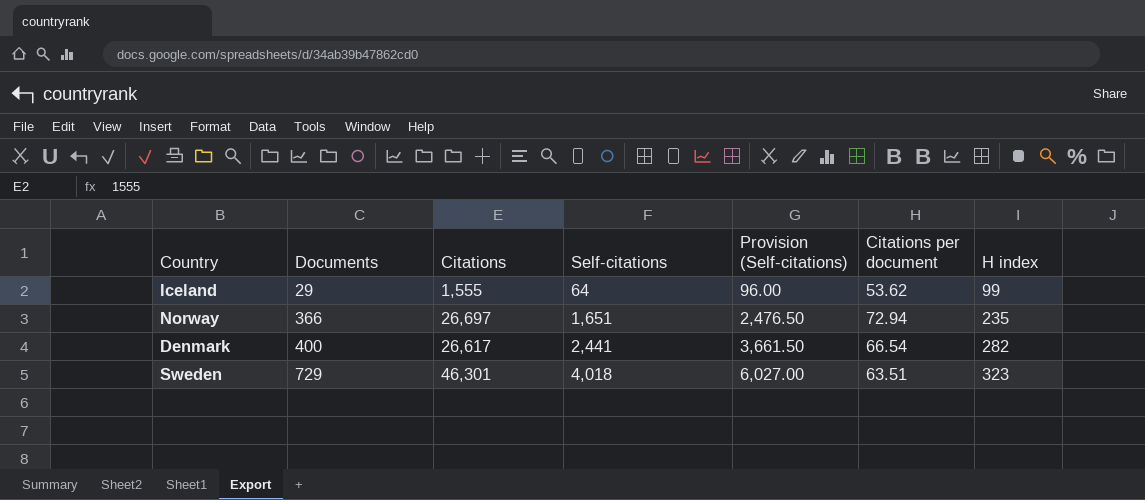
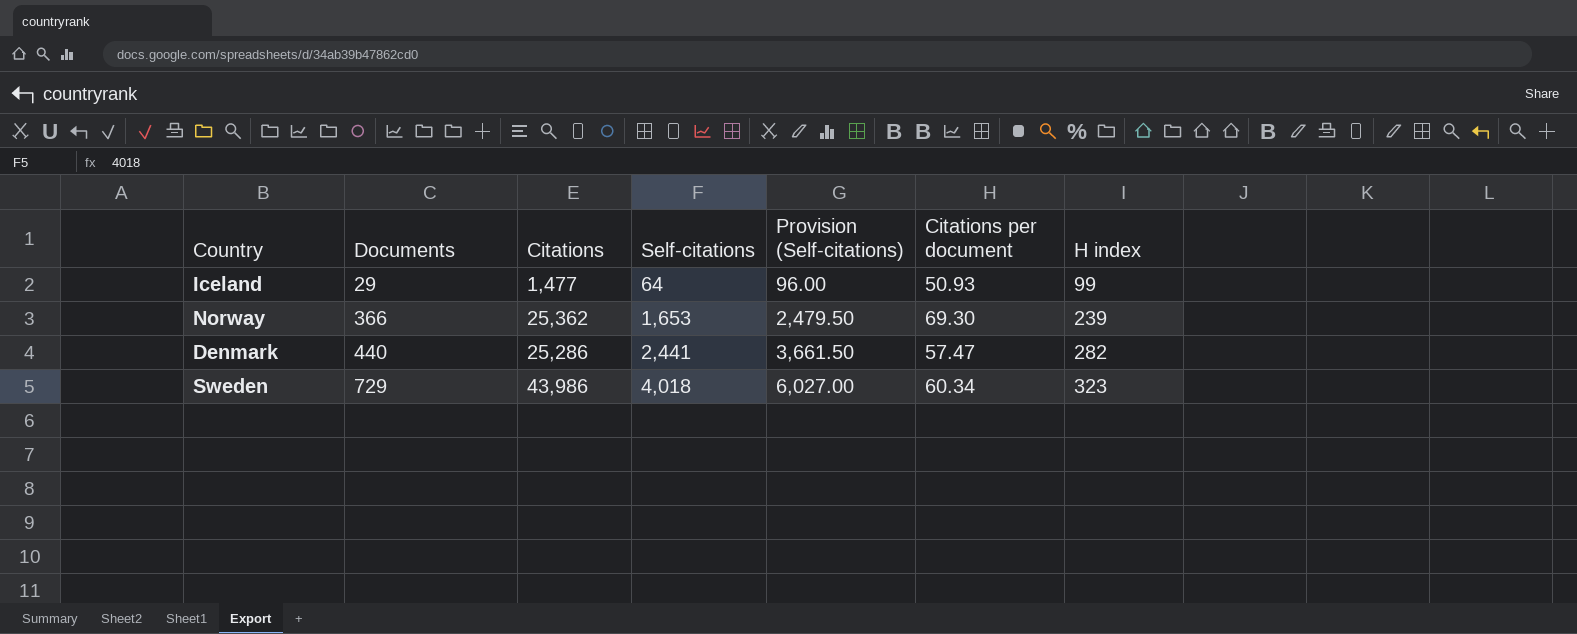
Iceland | Citations: 1,555 -> 1,477
Iceland | Citations per document: 53.62 -> 50.93
Norway | Citations: 26,697 -> 25,362
Norway | Self-citations: 1,651 -> 1,653
Norway | Provision (Self-citations): 2,476.50 -> 2,479.50
Norway | Citations per document: 72.94 -> 69.30
Norway | H index: 235 -> 239
Denmark | Documents: 400 -> 440
Denmark | Citations: 26,617 -> 25,286
Denmark | Citations per document: 66.54 -> 57.47
Sweden | Citations: 46,301 -> 43,986
Sweden | Citations per document: 63.51 -> 60.34

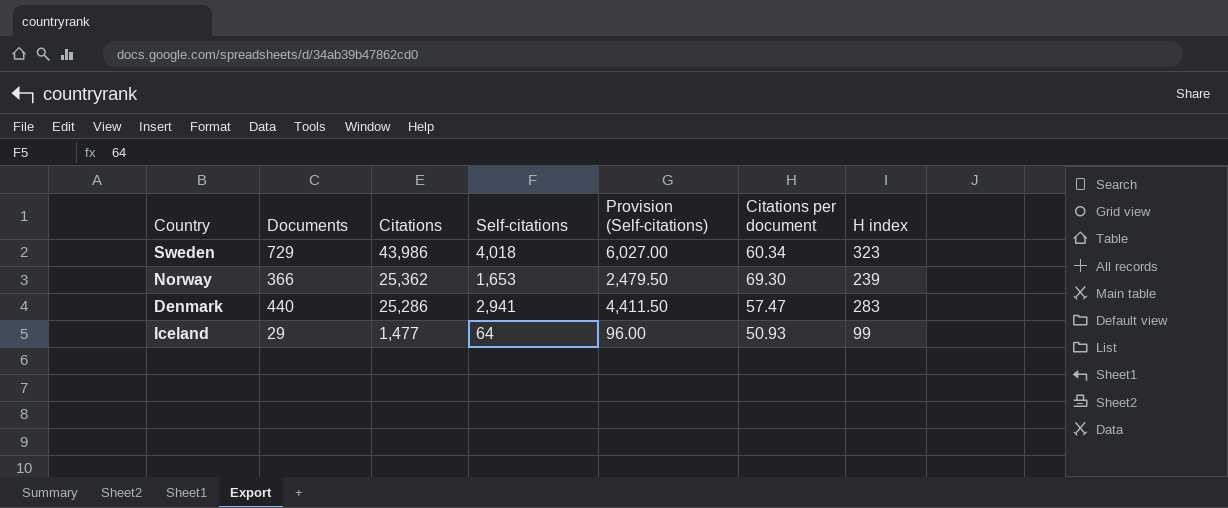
row order: Documents ascending -> Citations descending
Denmark | Self-citations: 2,441 -> 2,941
Denmark | Provision (Self-citations): 3,661.50 -> 4,411.50
Denmark | H index: 282 -> 283

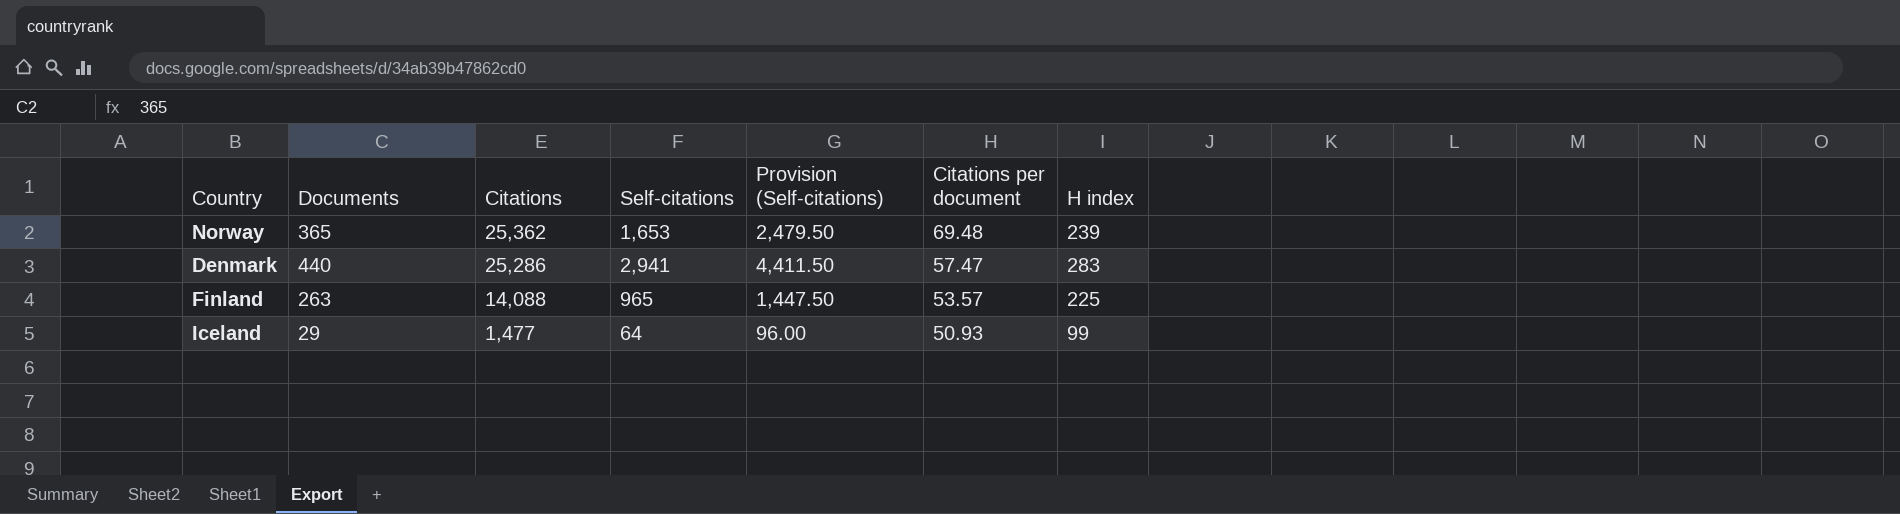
row Sweden: 729 | 43,986 | 4,018 | 6,027.00 | 60.34 | 323 -> none
Norway | Documents: 366 -> 365
Norway | Citations per document: 69.30 -> 69.48
row Finland: none -> 263 | 14,088 | 965 | 1,447.50 | 53.57 | 225

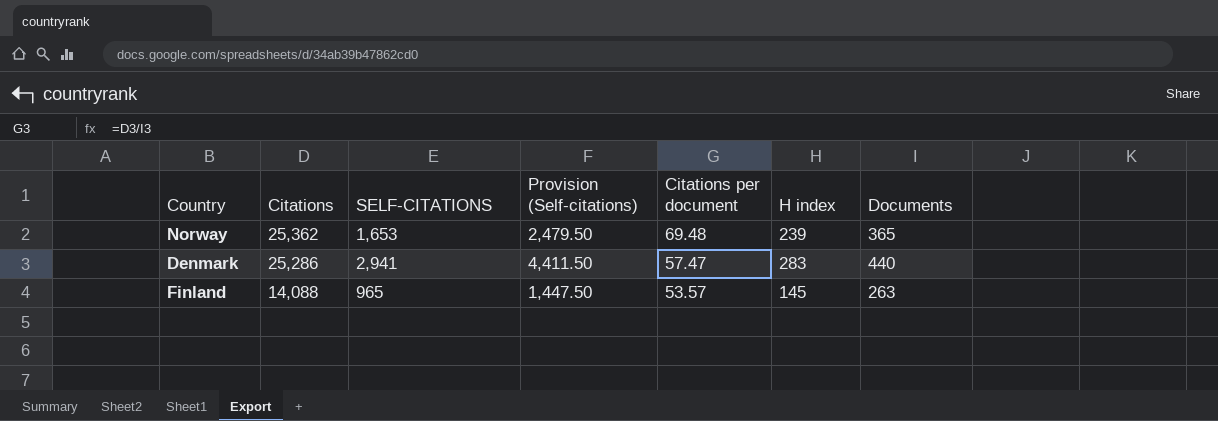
column name: Self-citations -> SELF-CITATIONS
column Documents | position: 2 -> 7
row Iceland: 29 | 1,477 | 64 | 96.00 | 50.93 | 99 -> none
Finland | H index: 225 -> 145

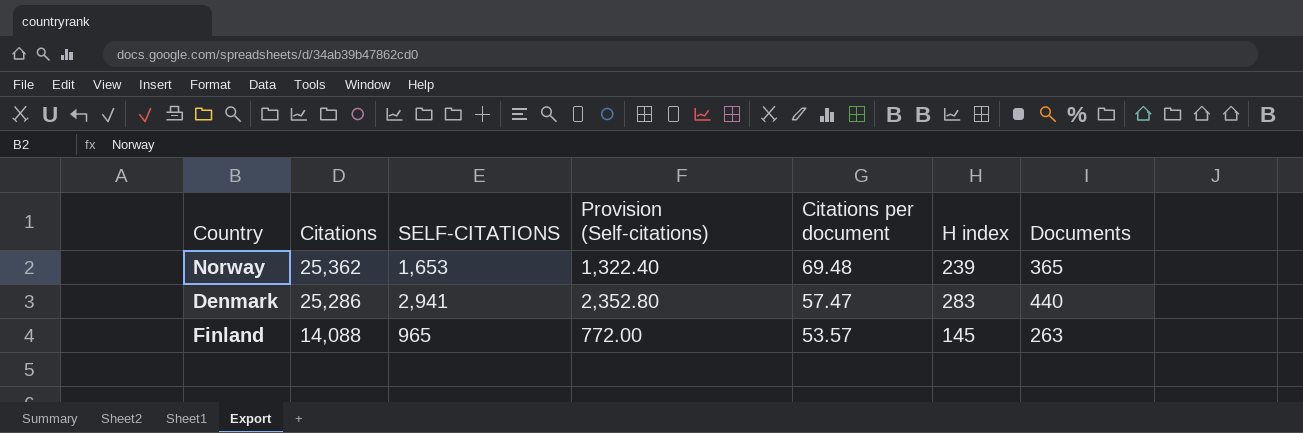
column Provision (Self-citations) | formula: [SELF-CITATIONS] * 1.5 -> [SELF-CITATIONS] * 0.8

